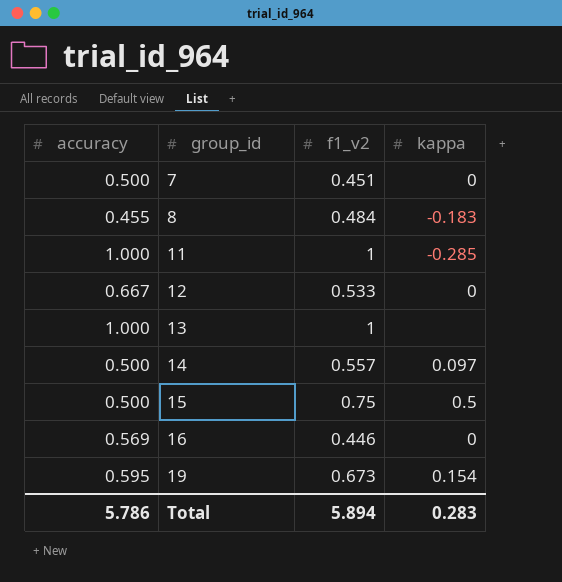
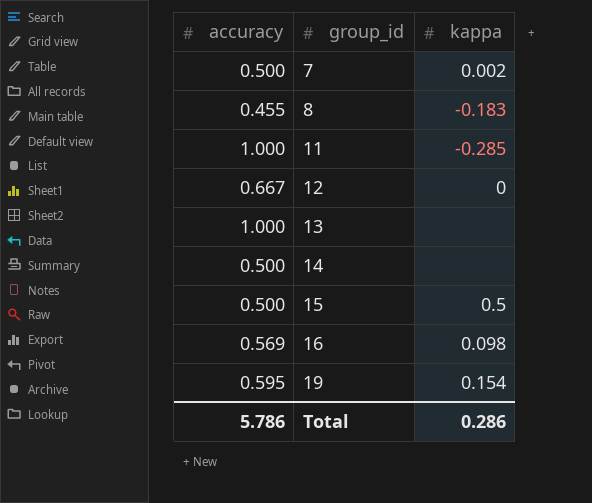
column f1_v2 | position: 3 -> none
7 | kappa: 0 -> 0.002
14 | kappa: 0.097 -> none
16 | kappa: 0 -> 0.098
Total | kappa: 0.283 -> 0.286

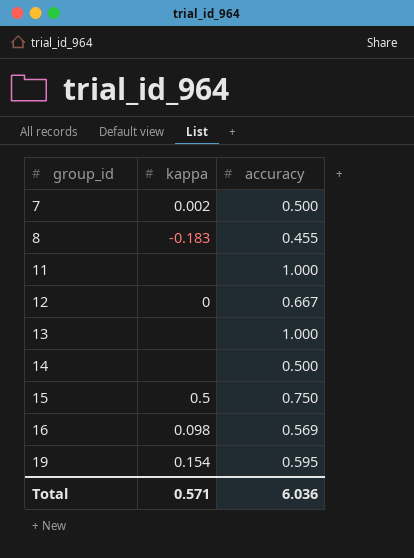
column accuracy | position: 1 -> 3
11 | kappa: -0.285 -> none
15 | accuracy: 0.500 -> 0.750
Total | kappa: 0.286 -> 0.571
Total | accuracy: 5.786 -> 6.036

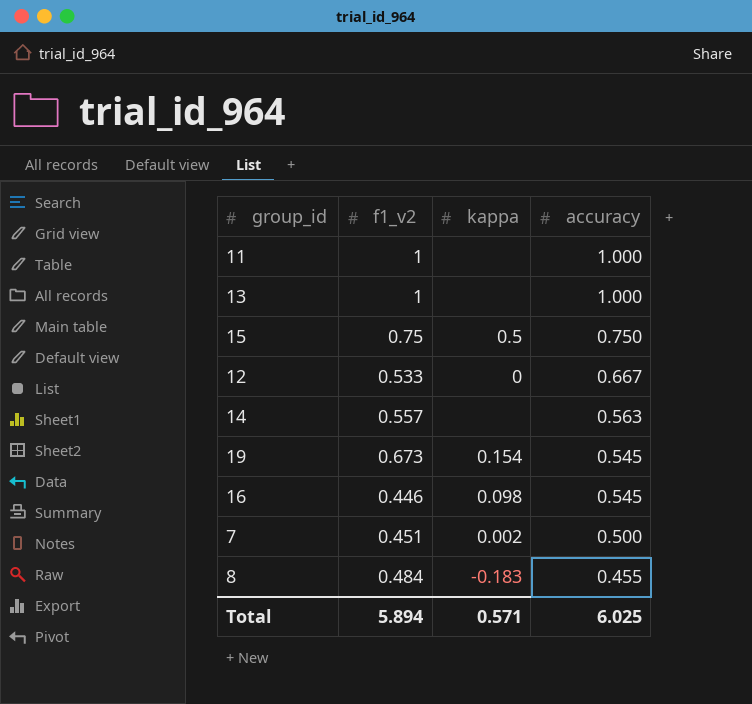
row order: group_id ascending -> accuracy descending
column f1_v2 | position: none -> 2
14 | accuracy: 0.500 -> 0.563
19 | accuracy: 0.595 -> 0.545
16 | accuracy: 0.569 -> 0.545
Total | accuracy: 6.036 -> 6.025

